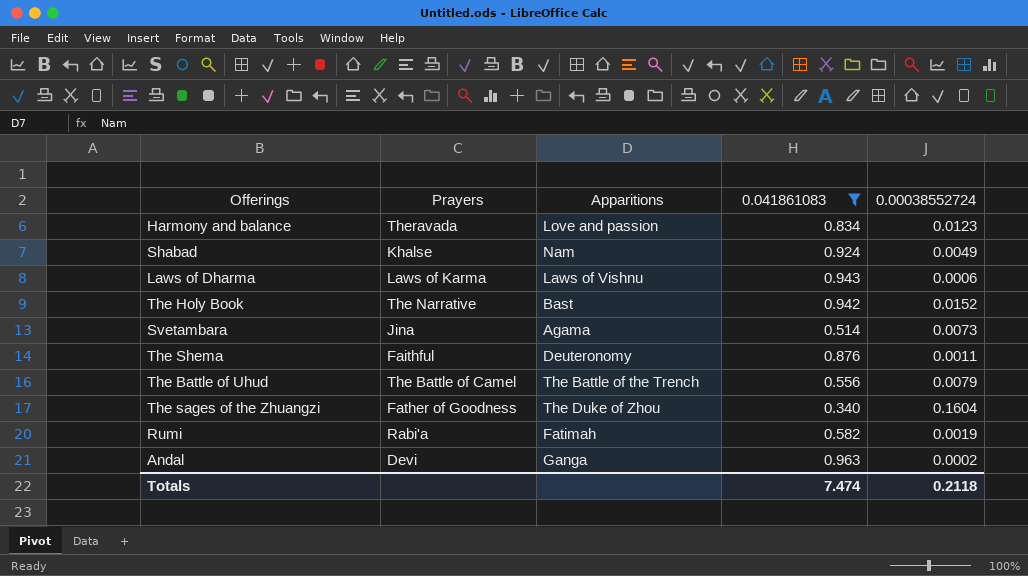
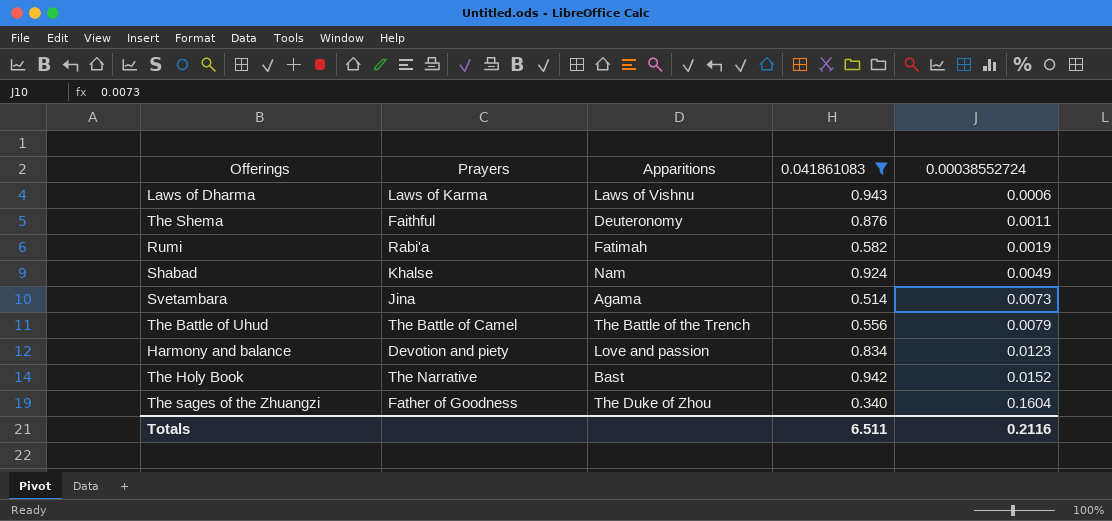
row order: none -> 0.00038552724 ascending
row Andal: Devi | Ganga | 0.963 | 0.0002 -> none
Harmony and balance | Prayers: Theravada -> Devotion and piety
Totals | 0.041861083: 7.474 -> 6.511
Totals | 0.00038552724: 0.2118 -> 0.2116

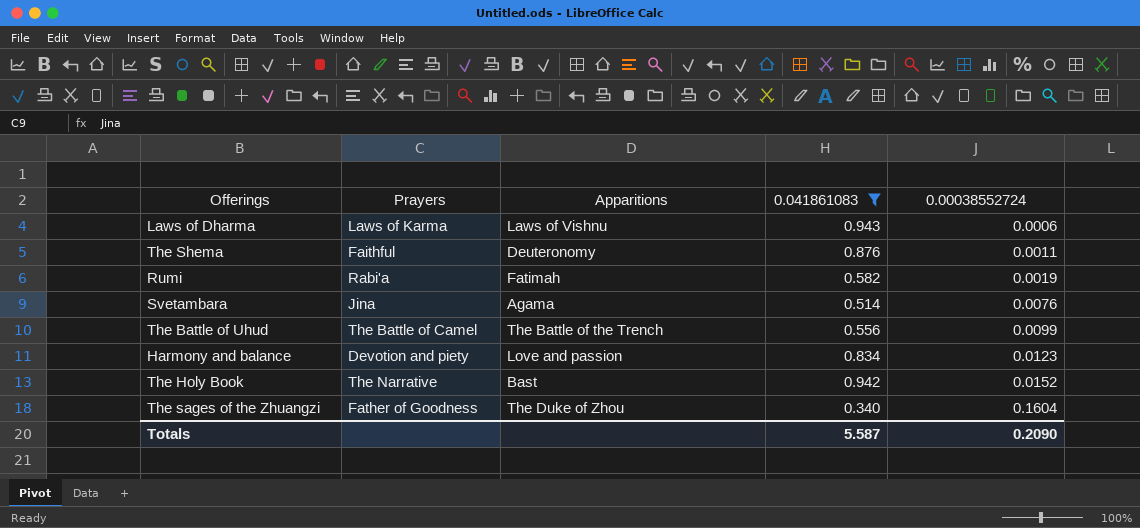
row Shabad: Khalse | Nam | 0.924 | 0.0049 -> none
Svetambara | 0.00038552724: 0.0073 -> 0.0076
The Battle of Uhud | 0.00038552724: 0.0079 -> 0.0099
Totals | 0.041861083: 6.511 -> 5.587
Totals | 0.00038552724: 0.2116 -> 0.2090

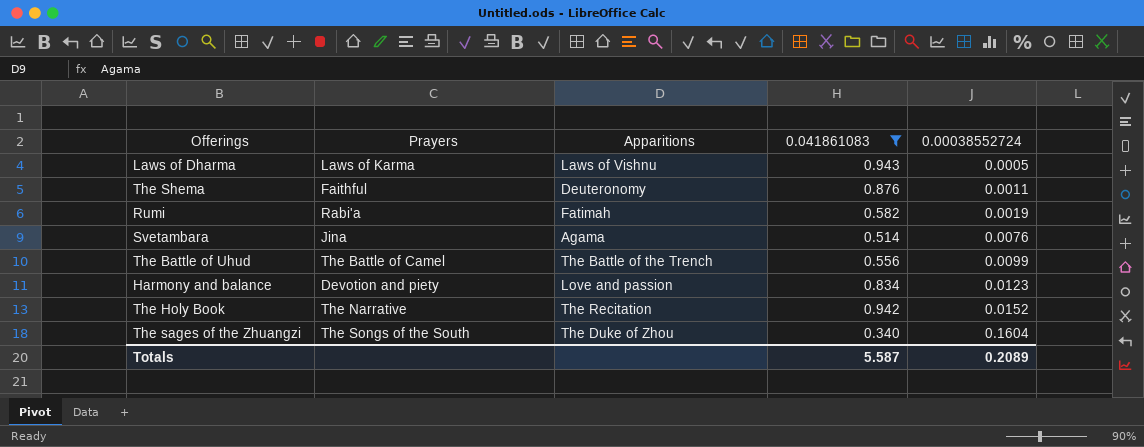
Laws of Dharma | 0.00038552724: 0.0006 -> 0.0005
The Holy Book | Apparitions: Bast -> The Recitation
The sages of the Zhuangzi | Prayers: Father of Goodness -> The Songs of the South
Totals | 0.00038552724: 0.2090 -> 0.2089

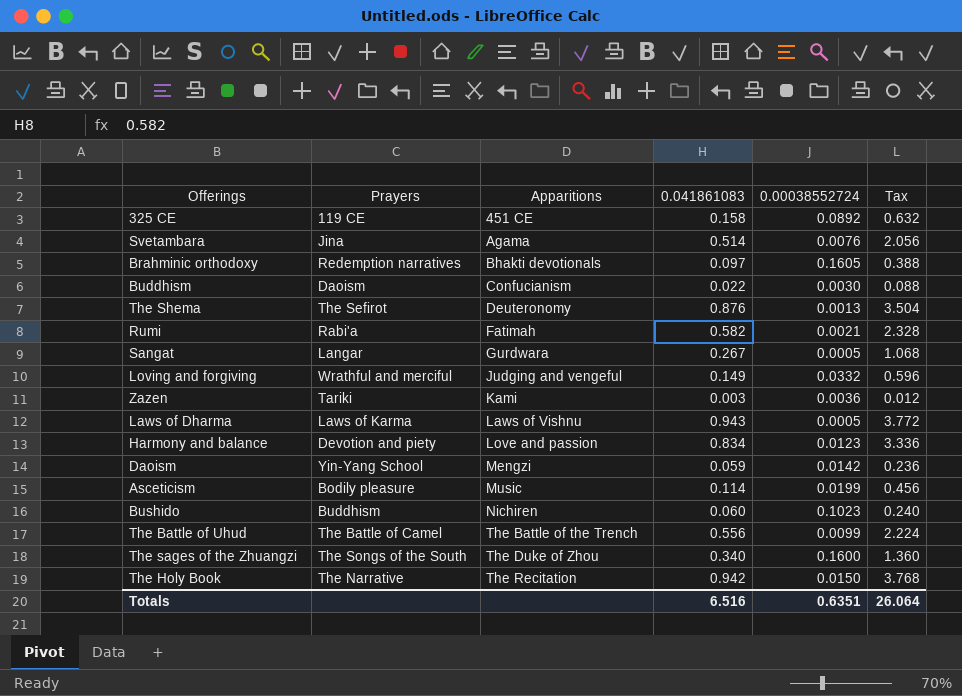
filter: 0.041861083 >= 0.340 -> none
row order: 0.00038552724 ascending -> Apparitions ascending
column Tax | formula: none -> [0.041861083] * 4
The Shema | Prayers: Faithful -> The Sefirot
The Shema | 0.00038552724: 0.0011 -> 0.0013
Rumi | 0.00038552724: 0.0019 -> 0.0021
The sages of the Zhuangzi | 0.00038552724: 0.1604 -> 0.1600
The Holy Book | 0.00038552724: 0.0152 -> 0.0150
Totals | 0.041861083: 5.587 -> 6.516
Totals | 0.00038552724: 0.2089 -> 0.6351

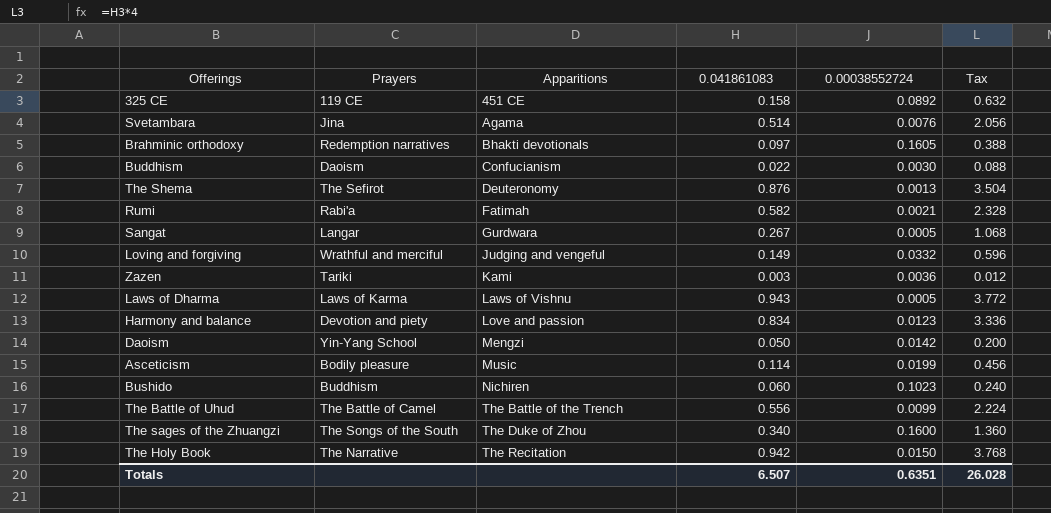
Daoism | 0.041861083: 0.059 -> 0.050
Daoism | Tax: 0.236 -> 0.200
Totals | 0.041861083: 6.516 -> 6.507
Totals | Tax: 26.064 -> 26.028

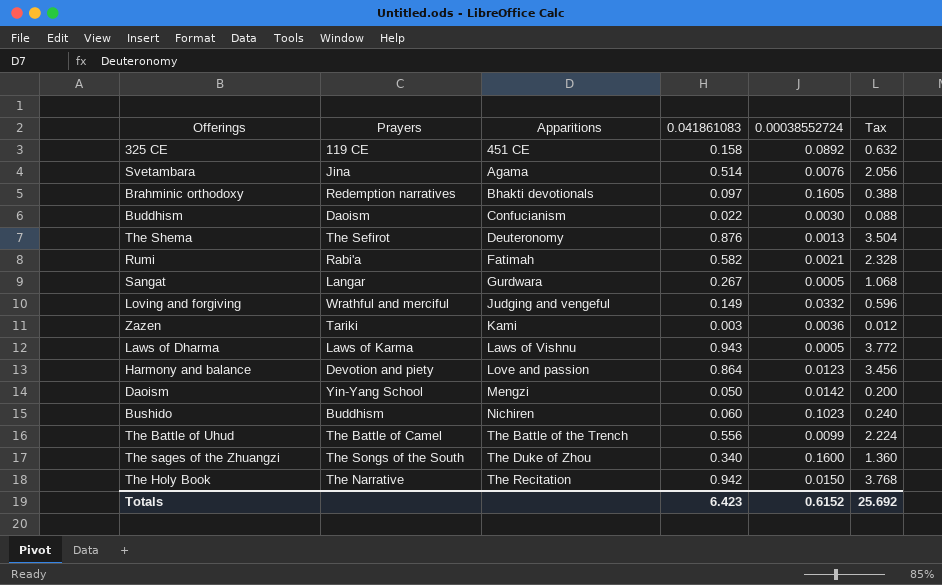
row Asceticism: Bodily pleasure | Music | 0.114 | 0.0199 | 0.456 -> none
Harmony and balance | 0.041861083: 0.834 -> 0.864
Harmony and balance | Tax: 3.336 -> 3.456
Totals | 0.041861083: 6.507 -> 6.423
Totals | 0.00038552724: 0.6351 -> 0.6152
Totals | Tax: 26.028 -> 25.692

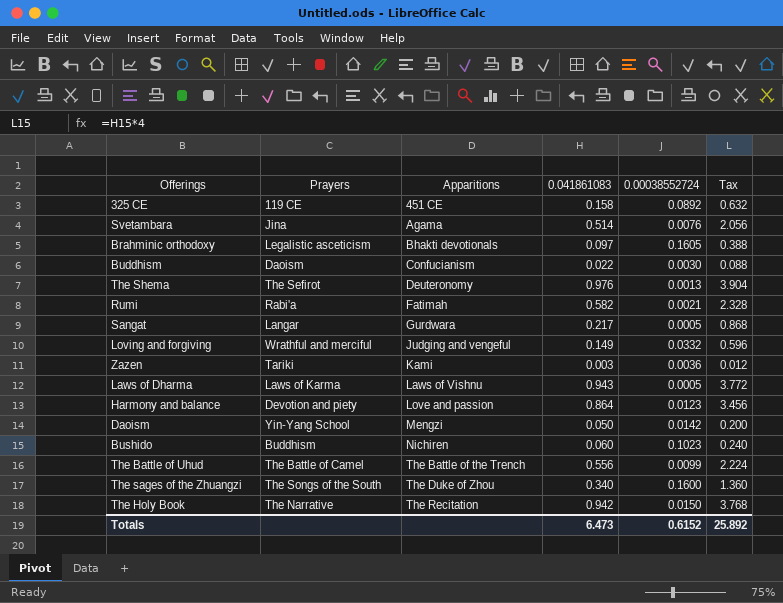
Brahminic orthodoxy | Prayers: Redemption narratives -> Legalistic asceticism
The Shema | 0.041861083: 0.876 -> 0.976
The Shema | Tax: 3.504 -> 3.904
Sangat | 0.041861083: 0.267 -> 0.217
Sangat | Tax: 1.068 -> 0.868
Totals | 0.041861083: 6.423 -> 6.473
Totals | Tax: 25.692 -> 25.892

